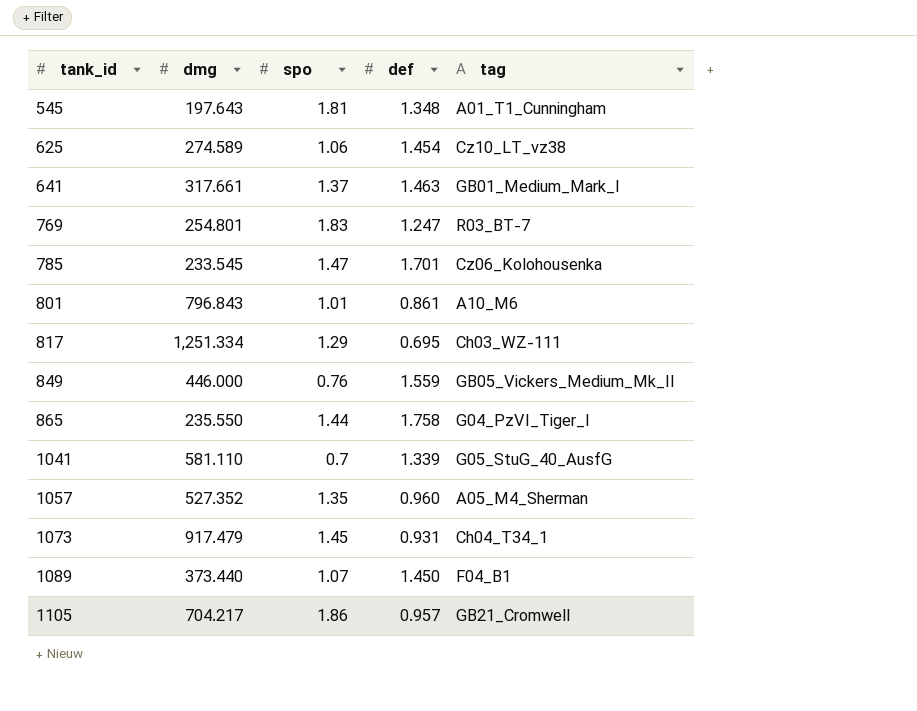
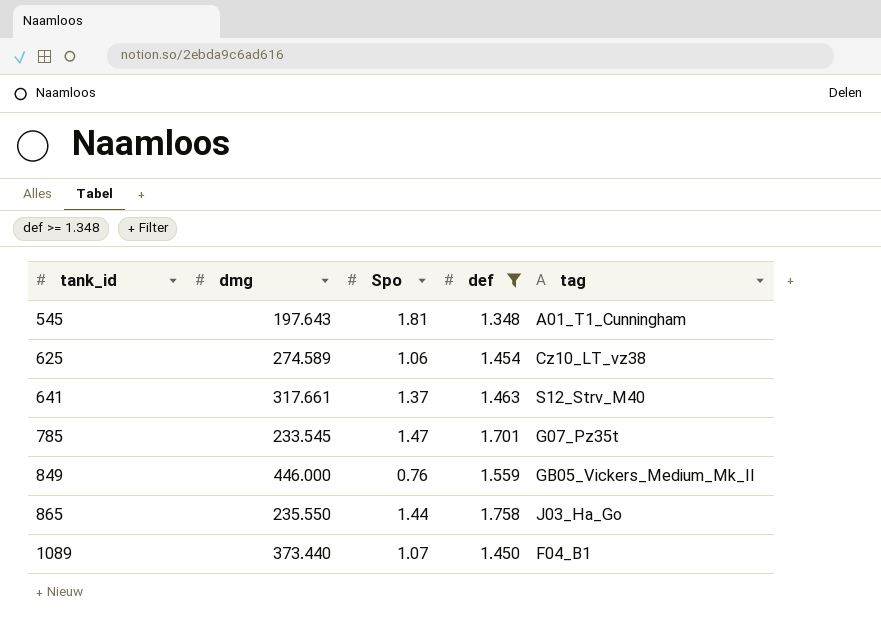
filter: none -> def >= 1.348
column name: spo -> Spo
641 | tag: GB01_Medium_Mark_I -> S12_Strv_M40
785 | tag: Cz06_Kolohousenka -> G07_Pz35t
865 | tag: G04_PzVI_Tiger_I -> J03_Ha_Go

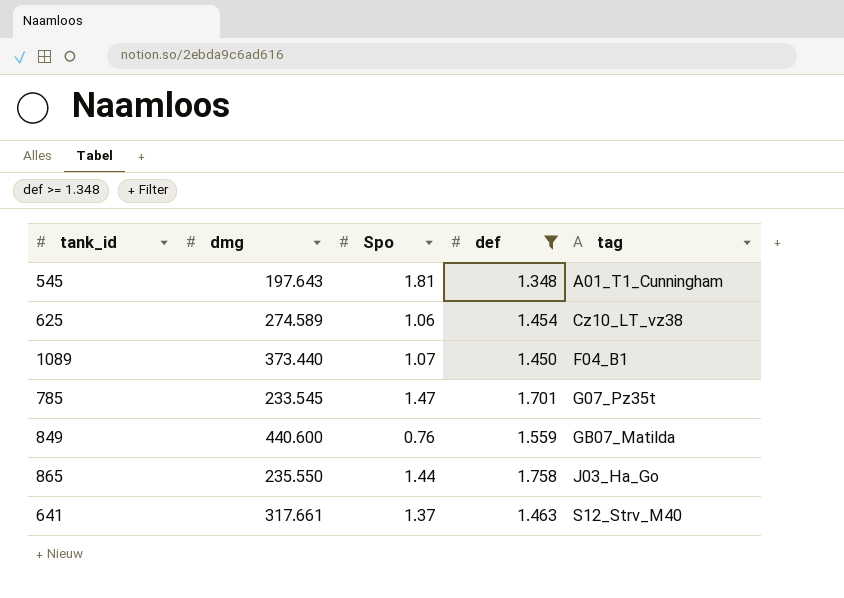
row order: tank_id ascending -> tag ascending
849 | dmg: 446.000 -> 440.600
849 | tag: GB05_Vickers_Medium_Mk_II -> GB07_Matilda

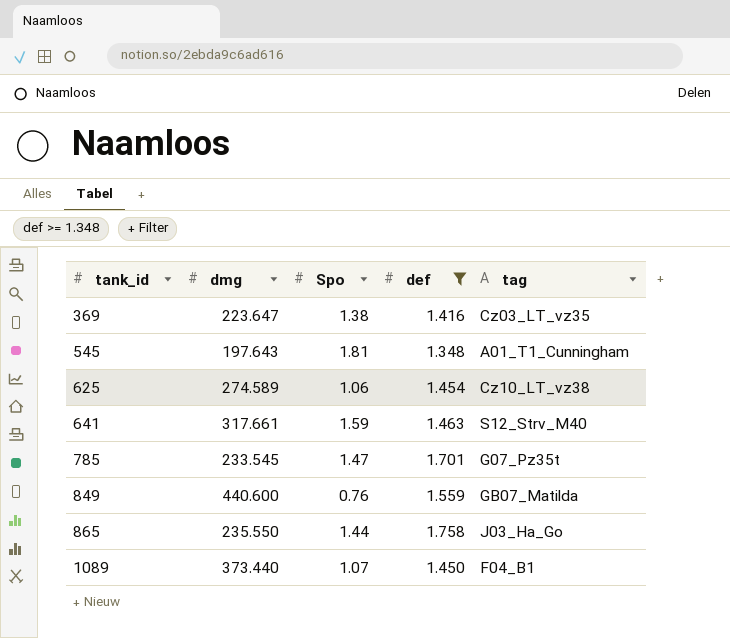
row order: tag ascending -> tank_id ascending
row 369: none -> 223.647 | 1.38 | 1.416 | Cz03_LT_vz35
641 | Spo: 1.37 -> 1.59

